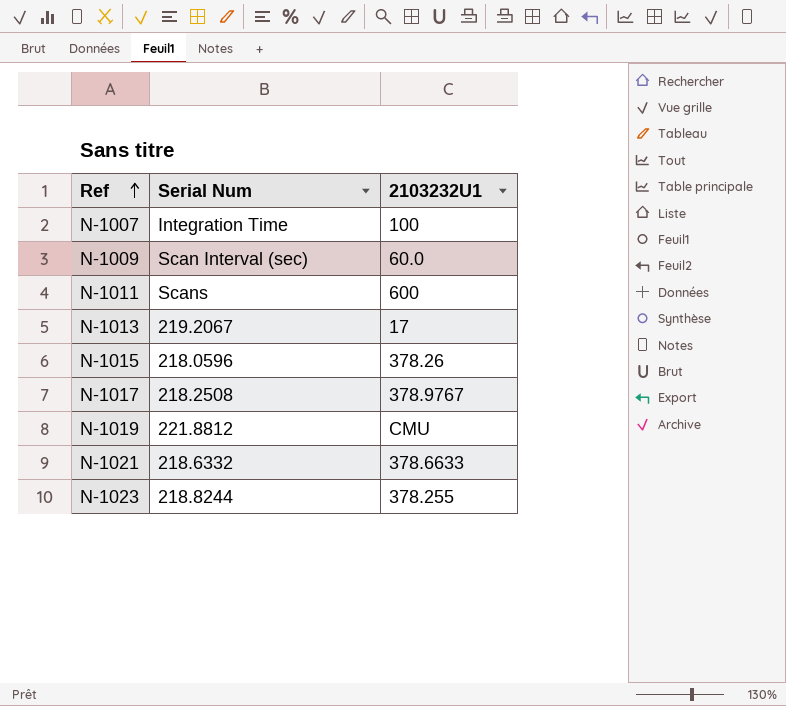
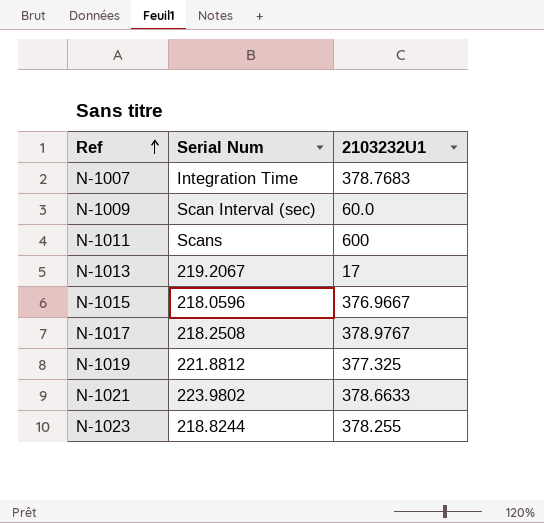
N-1007 | 2103232U1: 100 -> 378.7683
N-1015 | 2103232U1: 378.26 -> 376.9667
N-1019 | 2103232U1: CMU -> 377.325
N-1021 | Serial Num: 218.6332 -> 223.9802

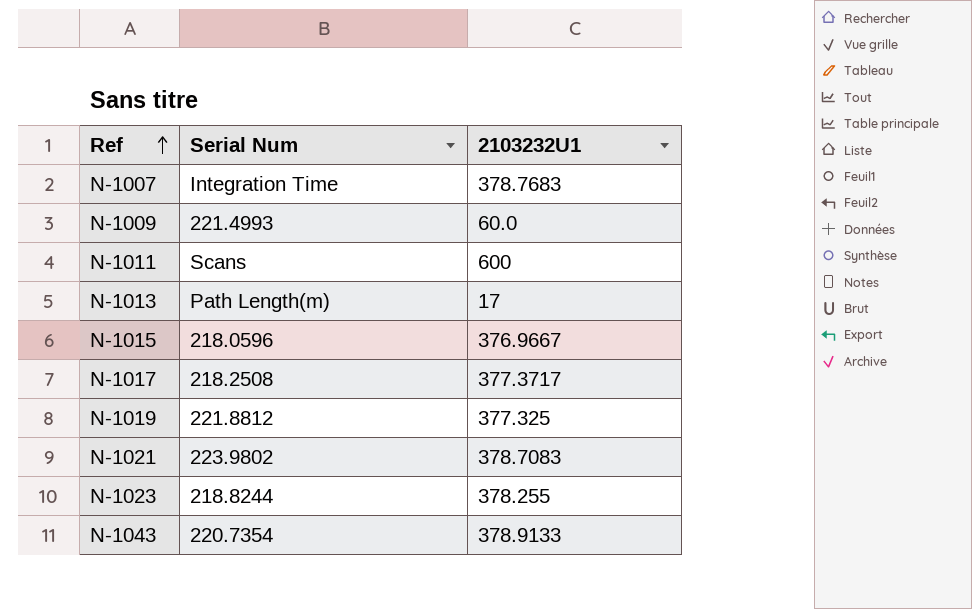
N-1009 | Serial Num: Scan Interval (sec) -> 221.4993
N-1013 | Serial Num: 219.2067 -> Path Length(m)
N-1017 | 2103232U1: 378.9767 -> 377.3717
N-1021 | 2103232U1: 378.6633 -> 378.7083
row N-1043: none -> 220.7354 | 378.9133

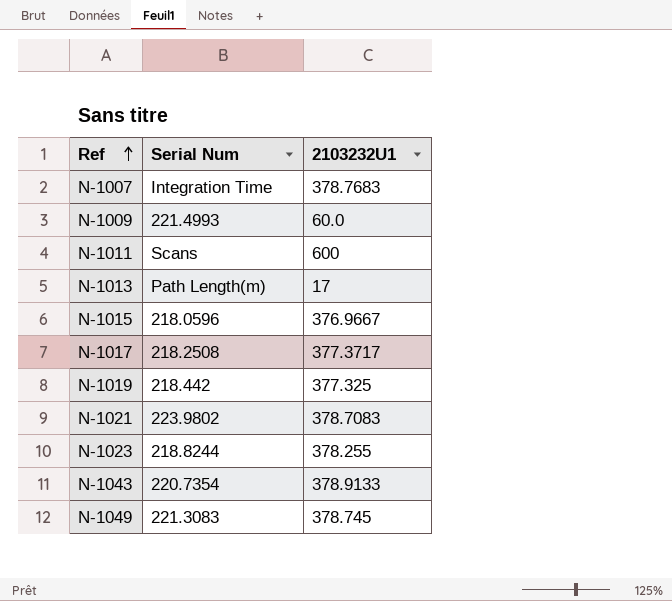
N-1019 | Serial Num: 221.8812 -> 218.442
row N-1049: none -> 221.3083 | 378.745

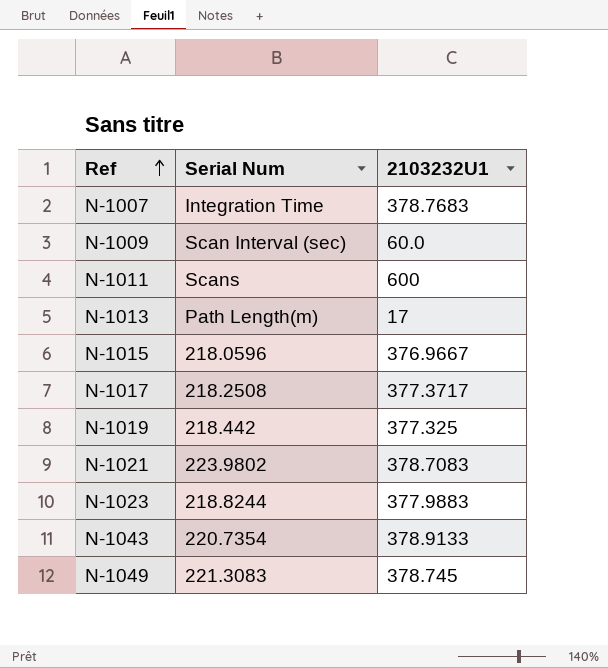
N-1009 | Serial Num: 221.4993 -> Scan Interval (sec)
N-1023 | 2103232U1: 378.255 -> 377.9883

